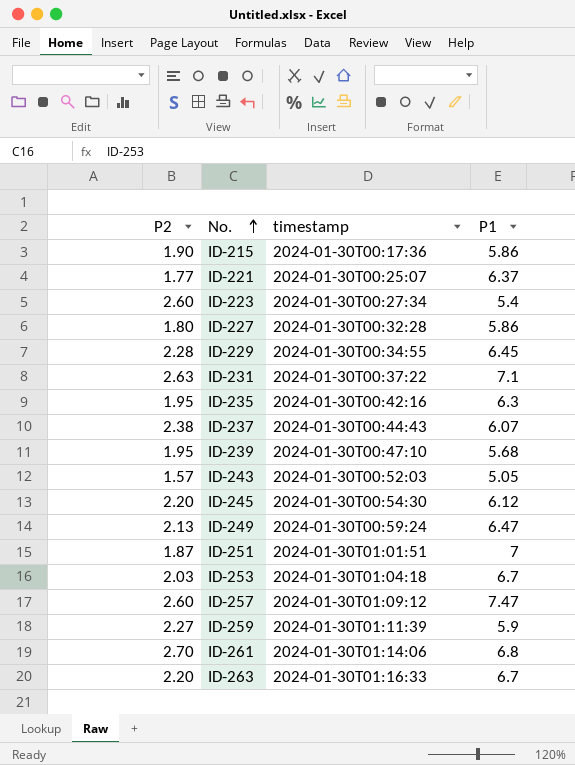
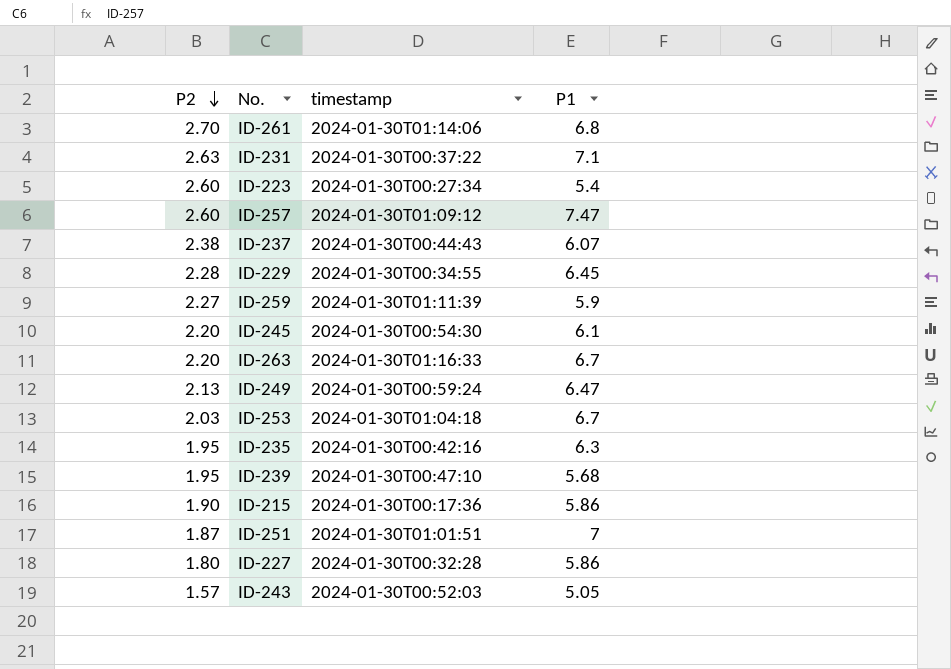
row order: No. ascending -> P2 descending
row ID-221: 1.77 | 2024-01-30T00:25:07 | 6.37 -> none
ID-245 | P1: 6.12 -> 6.1

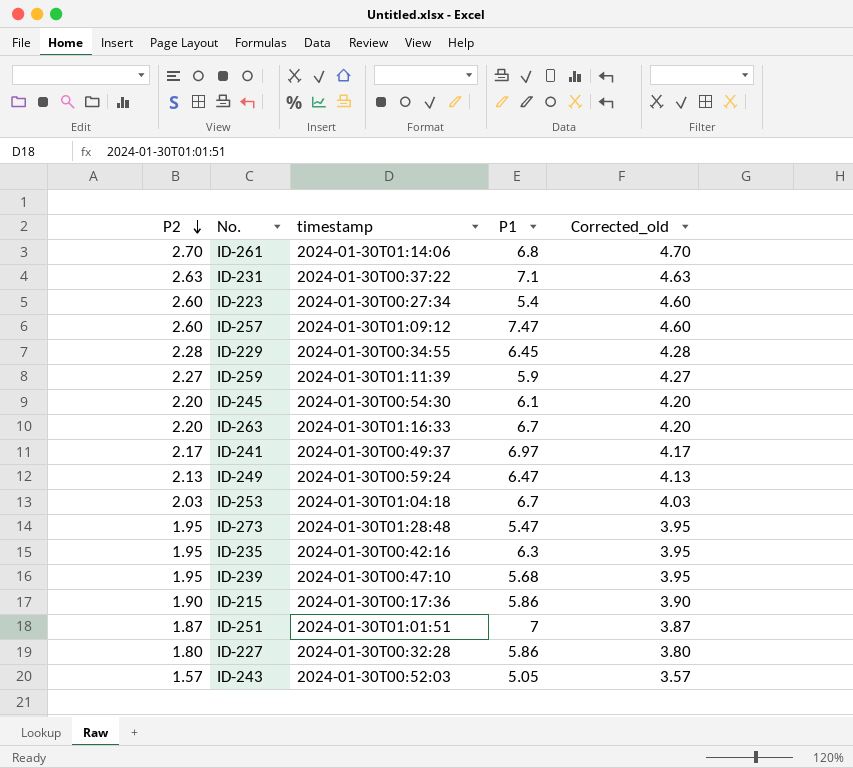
column Corrected_old | formula: none -> [P2] + 2
row ID-237: 2.38 | 2024-01-30T00:44:43 | 6.07 -> none
row ID-241: none -> 2.17 | 2024-01-30T00:49:37 | 6.97 | 4.17
row ID-273: none -> 1.95 | 2024-01-30T01:28:48 | 5.47 | 3.95

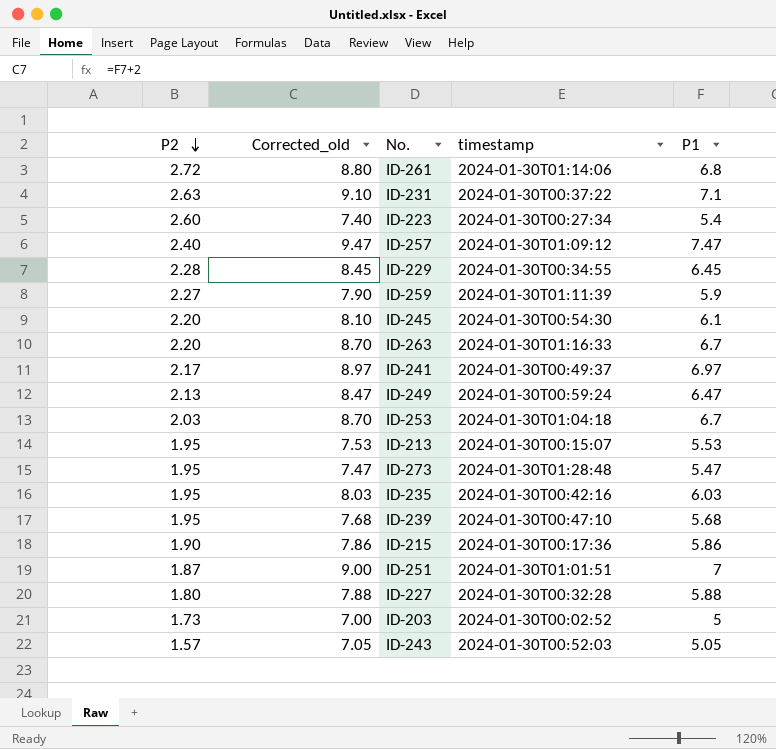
column Corrected_old | formula: [P2] + 2 -> [P1] + 2
column Corrected_old | position: 5 -> 2
ID-261 | P2: 2.70 -> 2.72
ID-257 | P2: 2.60 -> 2.40
row ID-213: none -> 1.95 | 7.53 | 2024-01-30T00:15:07 | 5.53
ID-235 | P1: 6.3 -> 6.03
ID-227 | P1: 5.86 -> 5.88
row ID-203: none -> 1.73 | 7.00 | 2024-01-30T00:02:52 | 5

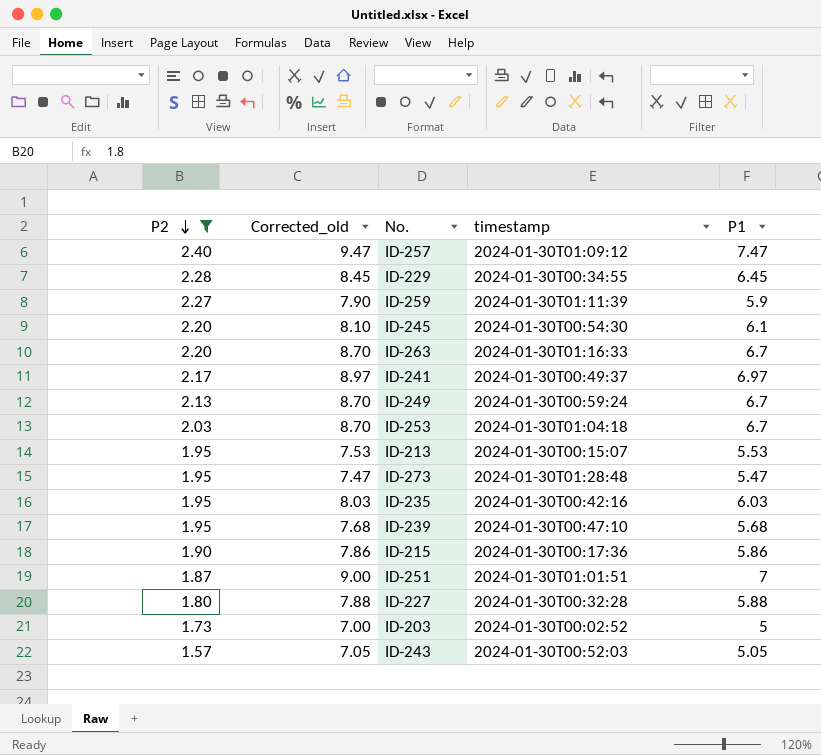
filter: none -> P2 <= 2.40
ID-249 | Corrected_old: 8.47 -> 8.70
ID-249 | P1: 6.47 -> 6.7

